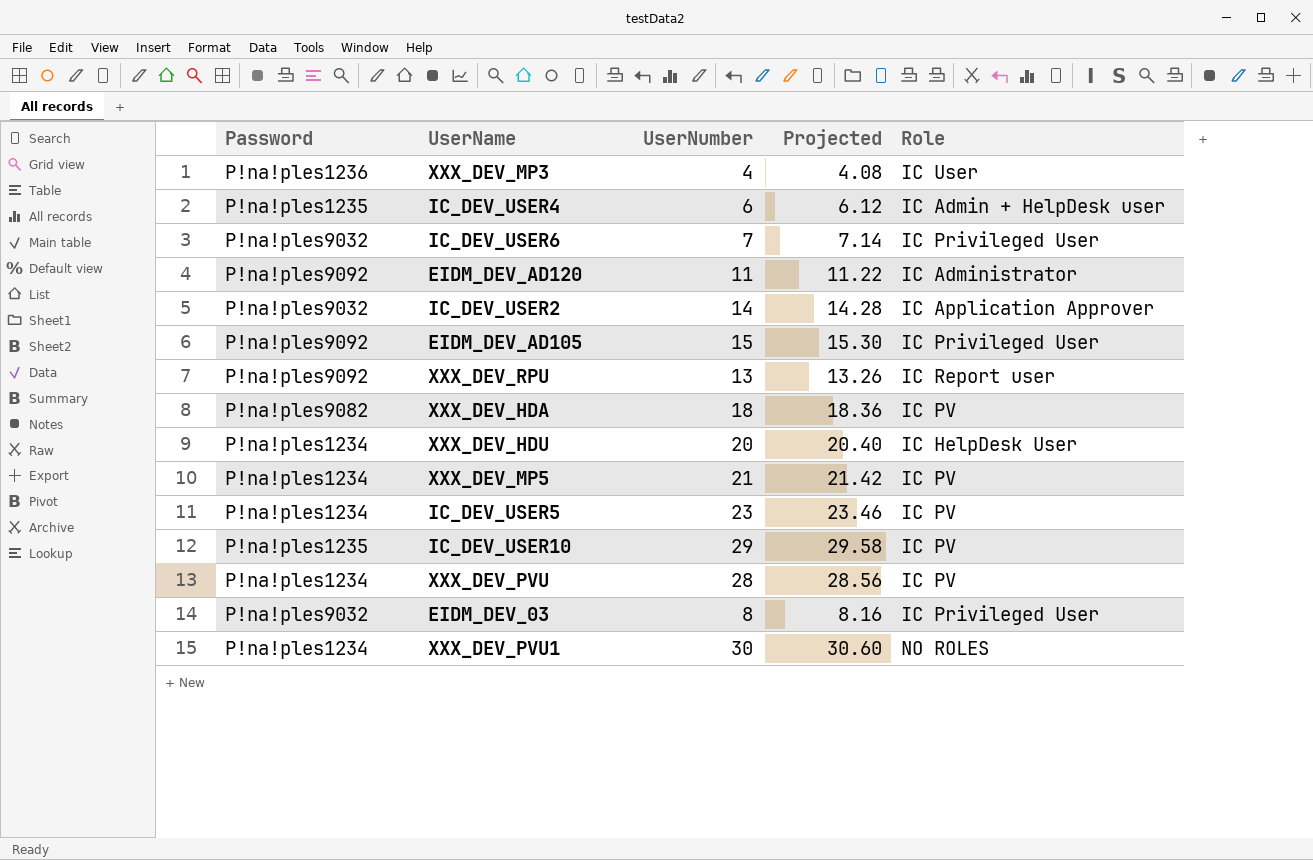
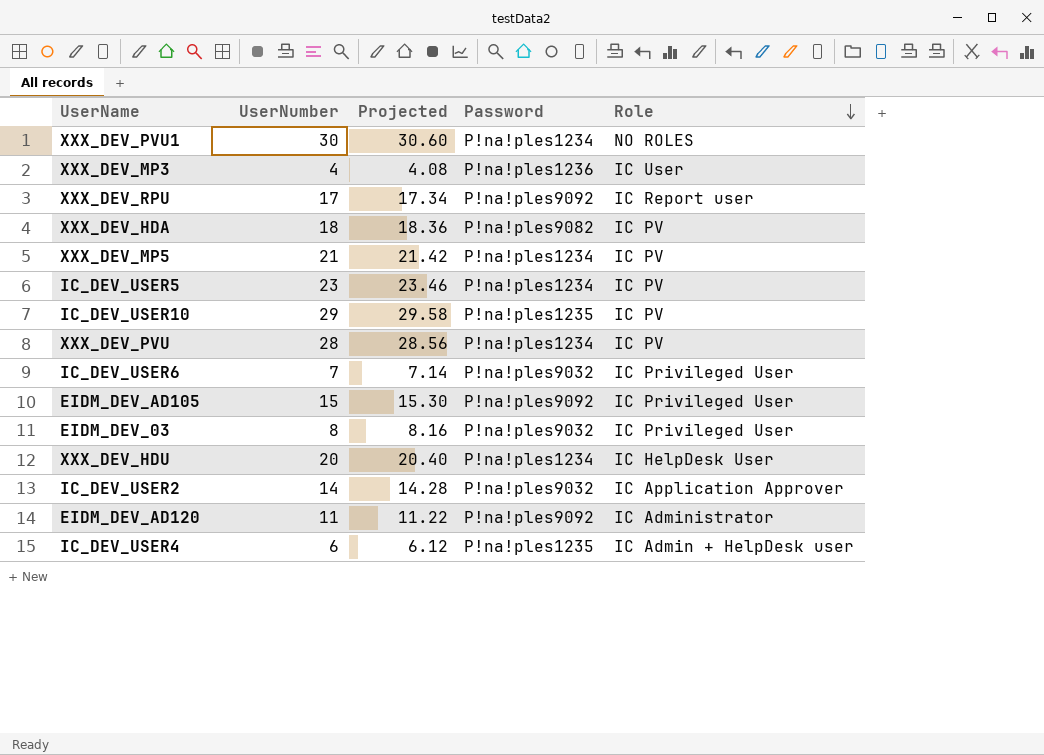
row order: none -> Role descending
column Password | position: 1 -> 4
XXX_DEV_RPU | UserNumber: 13 -> 17
XXX_DEV_RPU | Projected: 13.26 -> 17.34

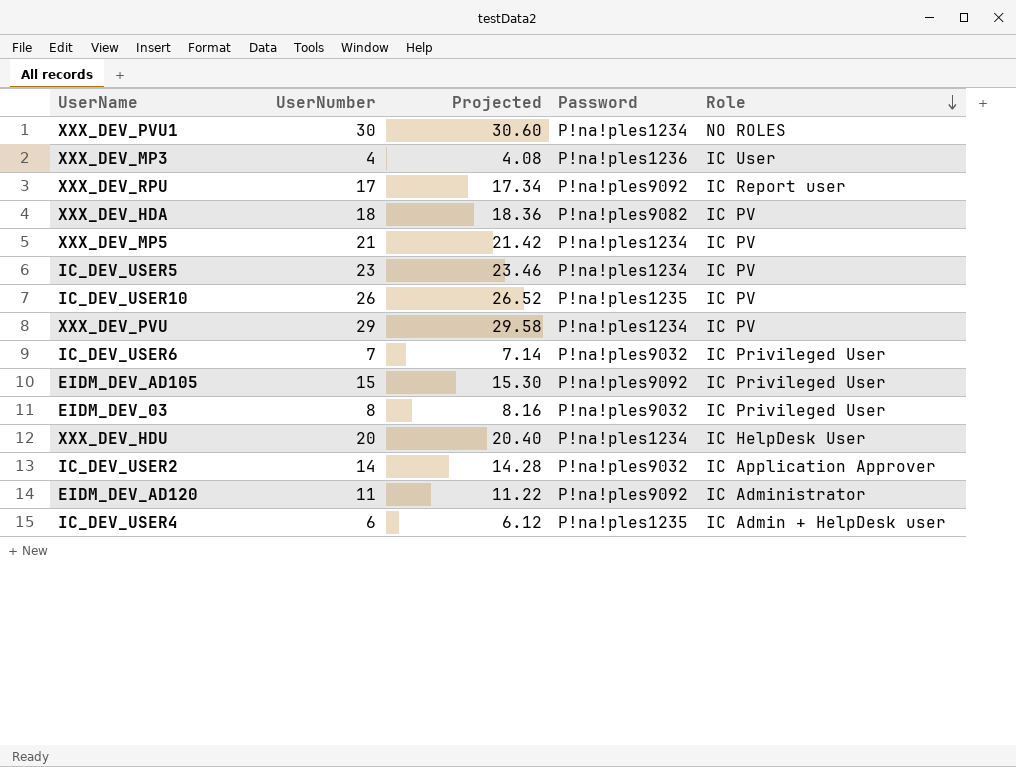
IC_DEV_USER10 | UserNumber: 29 -> 26
IC_DEV_USER10 | Projected: 29.58 -> 26.52
XXX_DEV_PVU | UserNumber: 28 -> 29
XXX_DEV_PVU | Projected: 28.56 -> 29.58

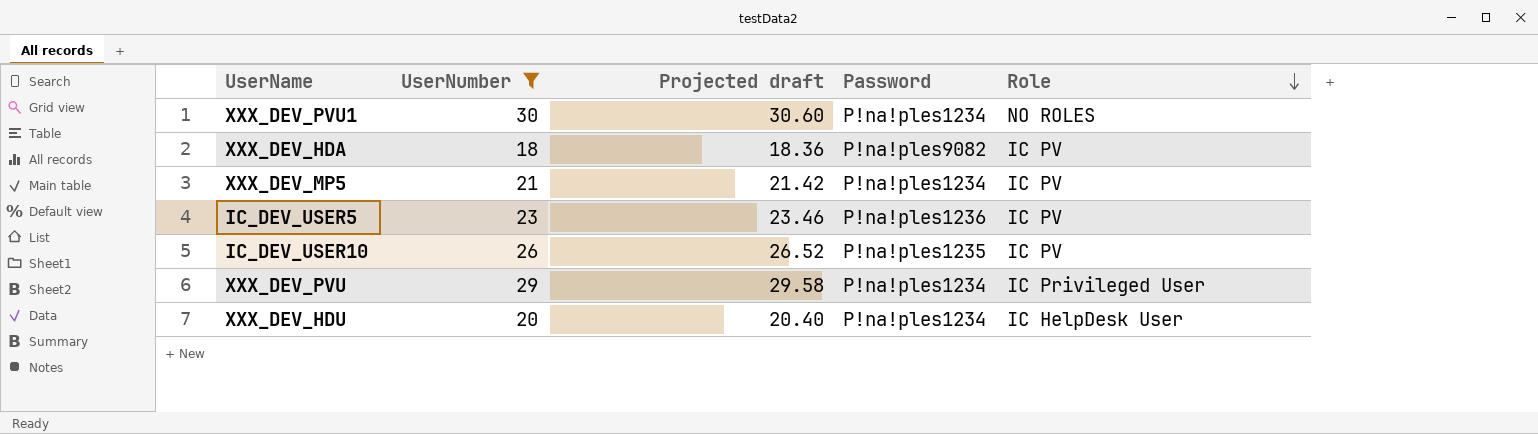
filter: none -> UserNumber >= 18
column name: Projected -> Projected draft
IC_DEV_USER5 | Password: P!na!ples1234 -> P!na!ples1236
XXX_DEV_PVU | Role: IC PV -> IC Privileged User

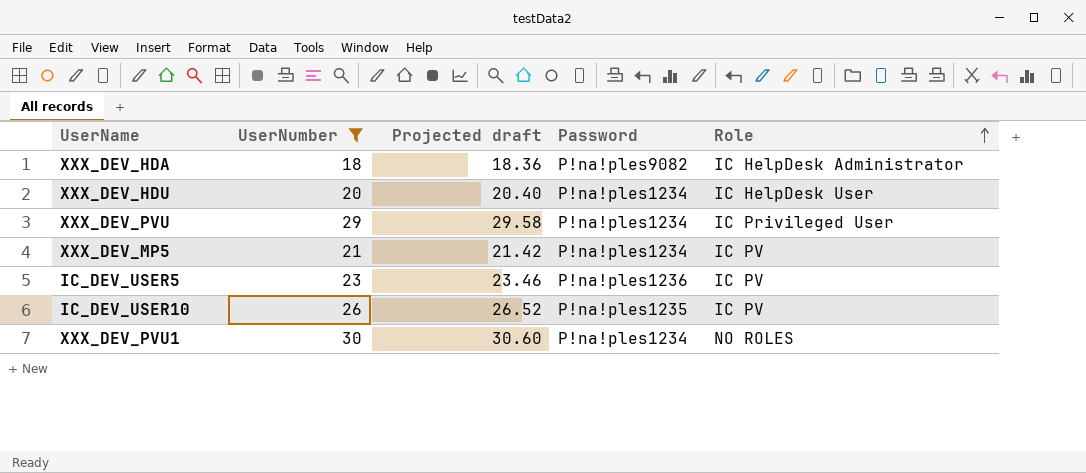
row order: Role descending -> Role ascending
XXX_DEV_HDA | Role: IC PV -> IC HelpDesk Administrator

